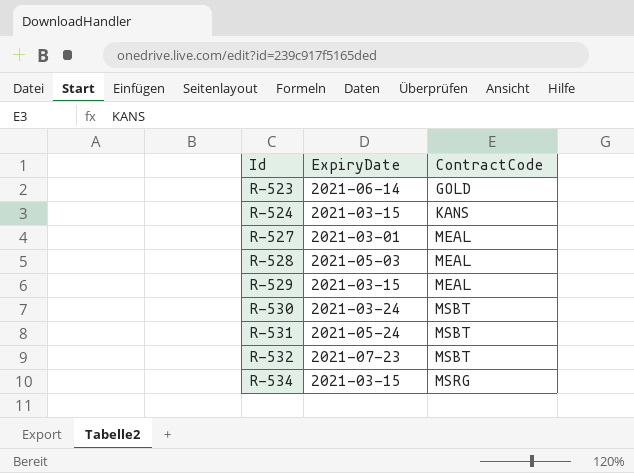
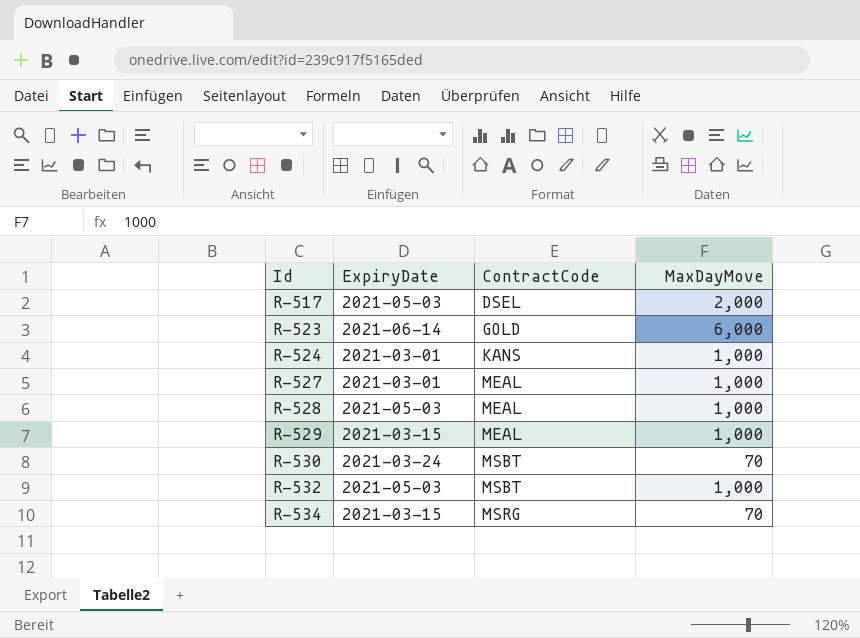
column MaxDayMove | position: none -> 4
row R-531: 2021-05-24 | MSBT -> none
row R-517: none -> 2021-05-03 | DSEL | 2,000
R-524 | ExpiryDate: 2021-03-15 -> 2021-03-01
R-532 | ExpiryDate: 2021-07-23 -> 2021-05-03

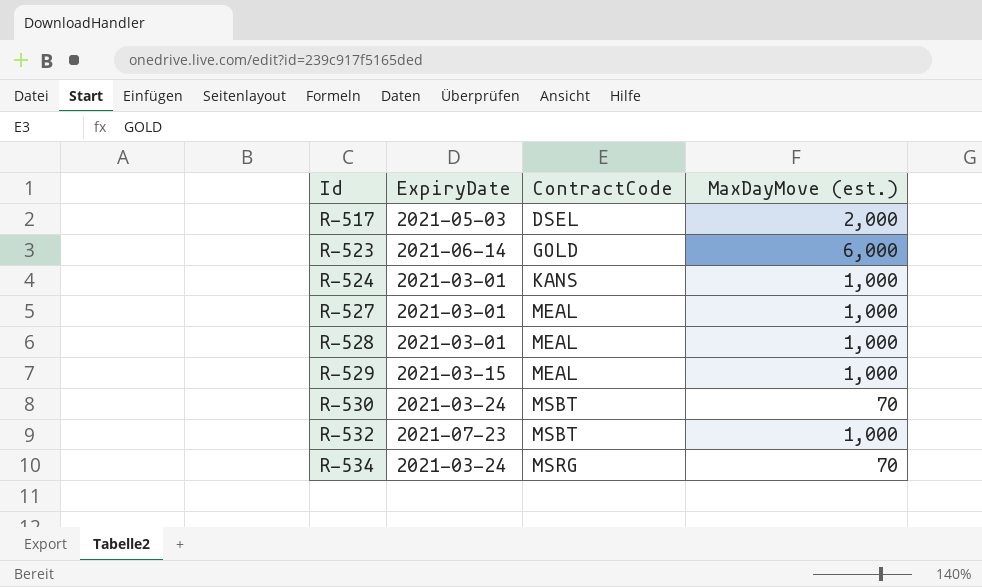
column name: MaxDayMove -> MaxDayMove (est.)
R-528 | ExpiryDate: 2021-05-03 -> 2021-03-01
R-532 | ExpiryDate: 2021-05-03 -> 2021-07-23
R-534 | ExpiryDate: 2021-03-15 -> 2021-03-24

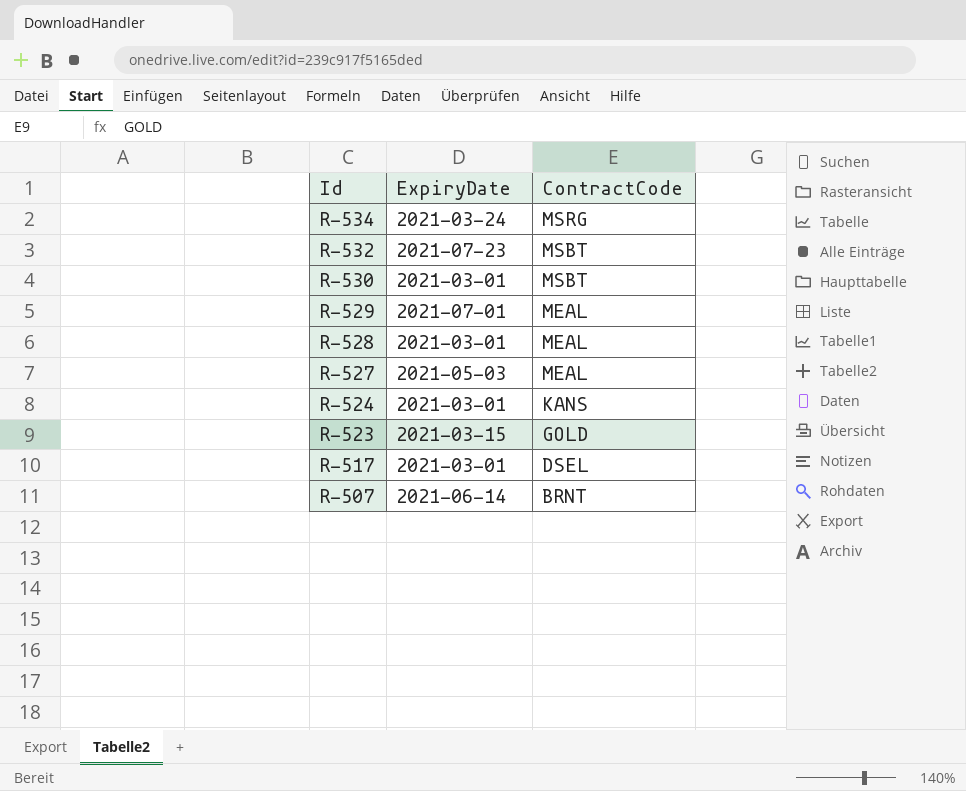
row order: Id ascending -> Id descending
column MaxDayMove (est.) | position: 4 -> none
R-530 | ExpiryDate: 2021-03-24 -> 2021-03-01
R-529 | ExpiryDate: 2021-03-15 -> 2021-07-01
R-527 | ExpiryDate: 2021-03-01 -> 2021-05-03
R-523 | ExpiryDate: 2021-06-14 -> 2021-03-15
R-517 | ExpiryDate: 2021-05-03 -> 2021-03-01
row R-507: none -> 2021-06-14 | BRNT

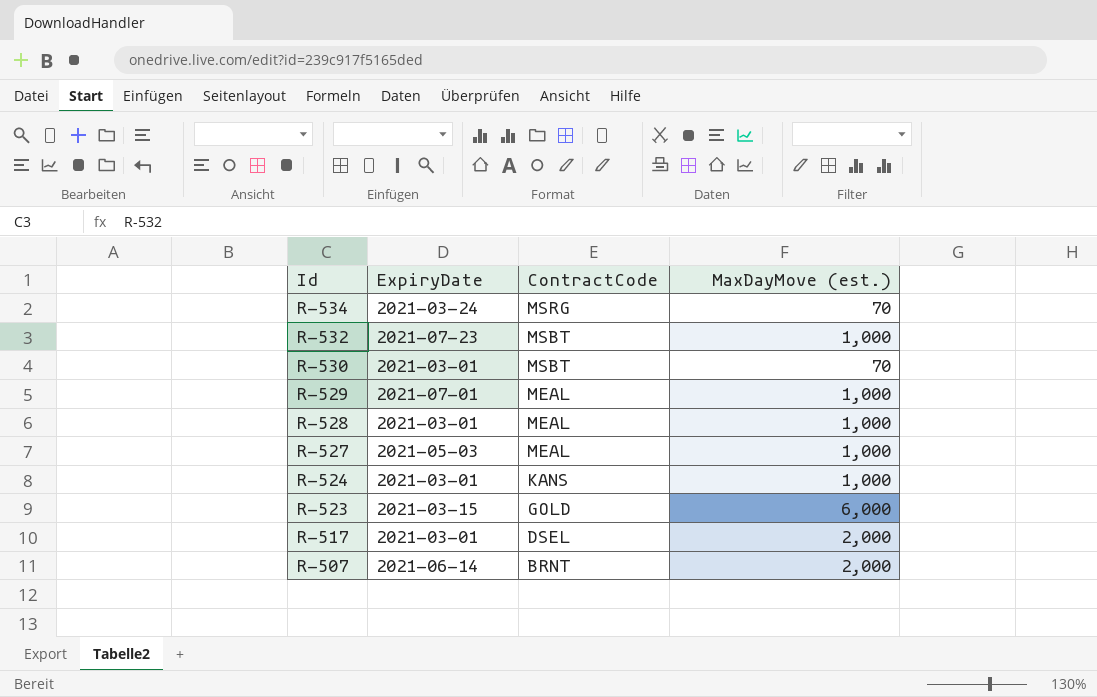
column MaxDayMove (est.) | position: none -> 4

